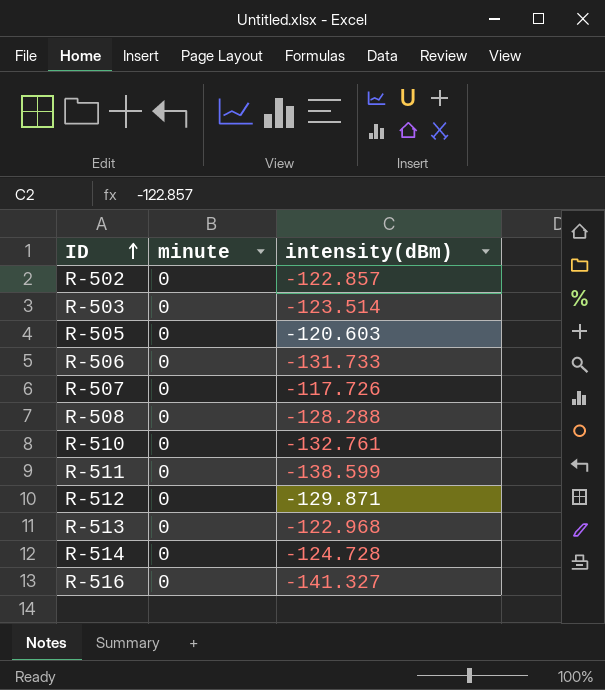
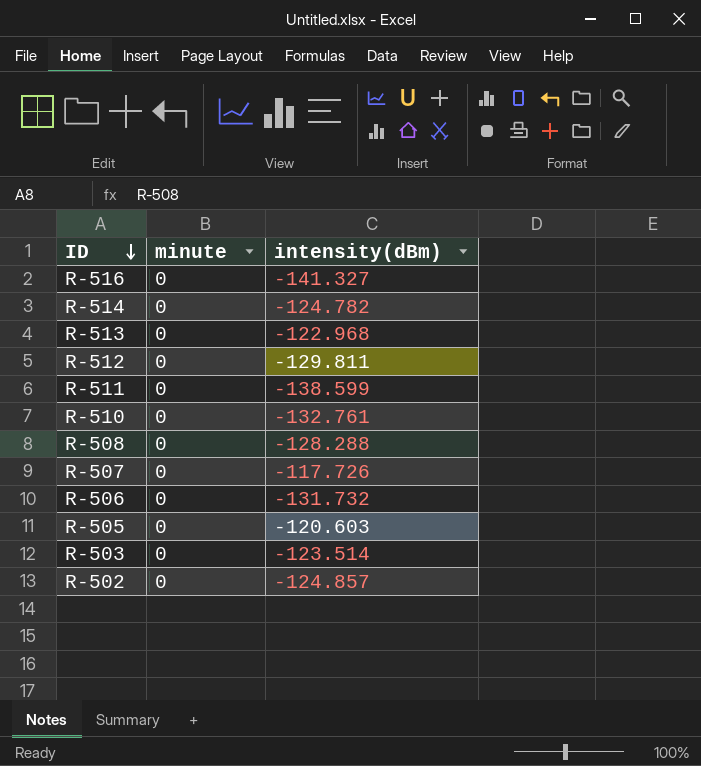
row order: ID ascending -> ID descending
R-514 | intensity(dBm): -124.728 -> -124.782
R-512 | intensity(dBm): -129.871 -> -129.811
R-506 | intensity(dBm): -131.733 -> -131.732
R-502 | intensity(dBm): -122.857 -> -124.857

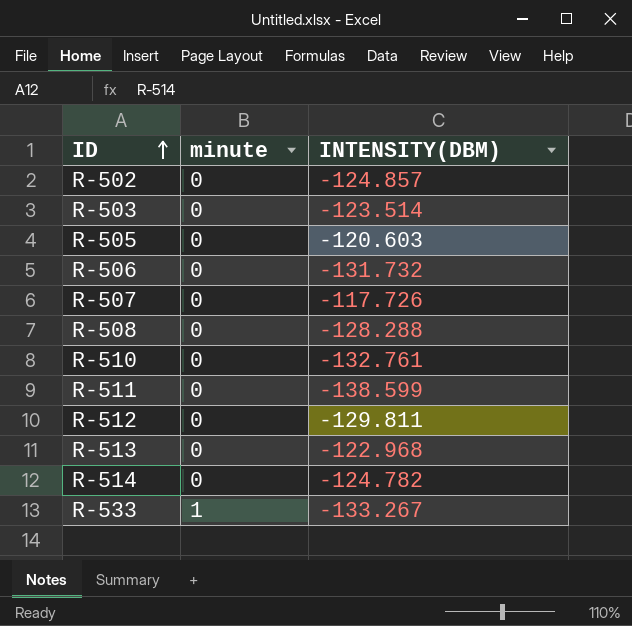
row order: ID descending -> ID ascending
column name: intensity(dBm) -> INTENSITY(DBM)
row R-516: 0 | -141.327 -> none
row R-533: none -> 1 | -133.267

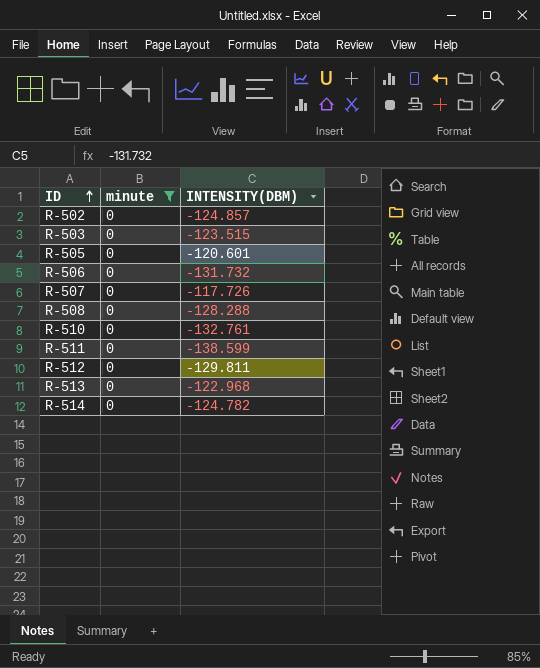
filter: none -> minute = 0
R-503 | INTENSITY(DBM): -123.514 -> -123.515
R-505 | INTENSITY(DBM): -120.603 -> -120.601

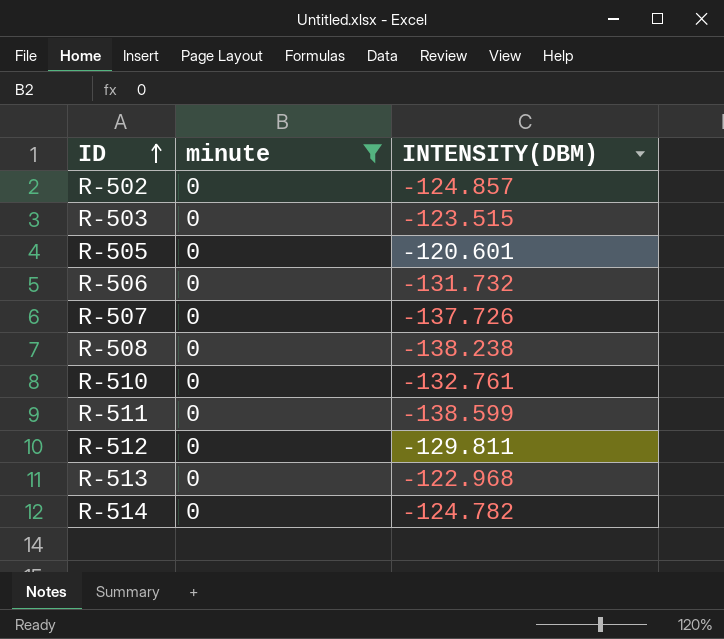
R-507 | INTENSITY(DBM): -117.726 -> -137.726
R-508 | INTENSITY(DBM): -128.288 -> -138.238

